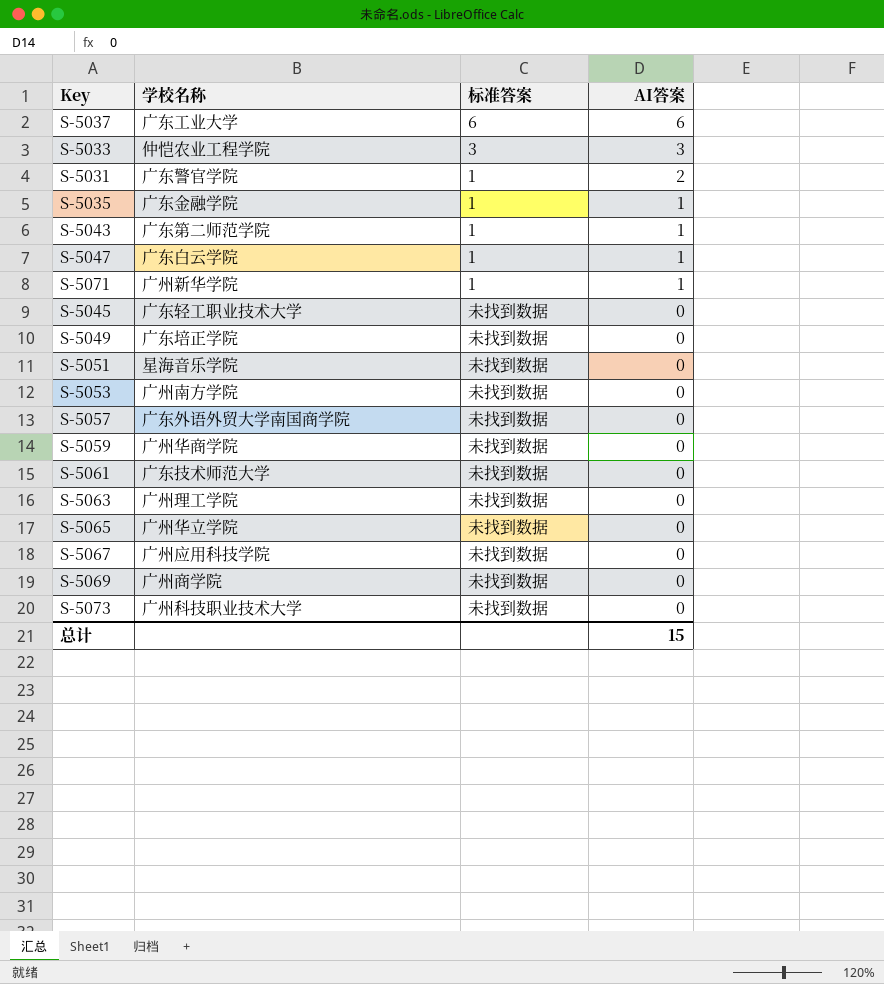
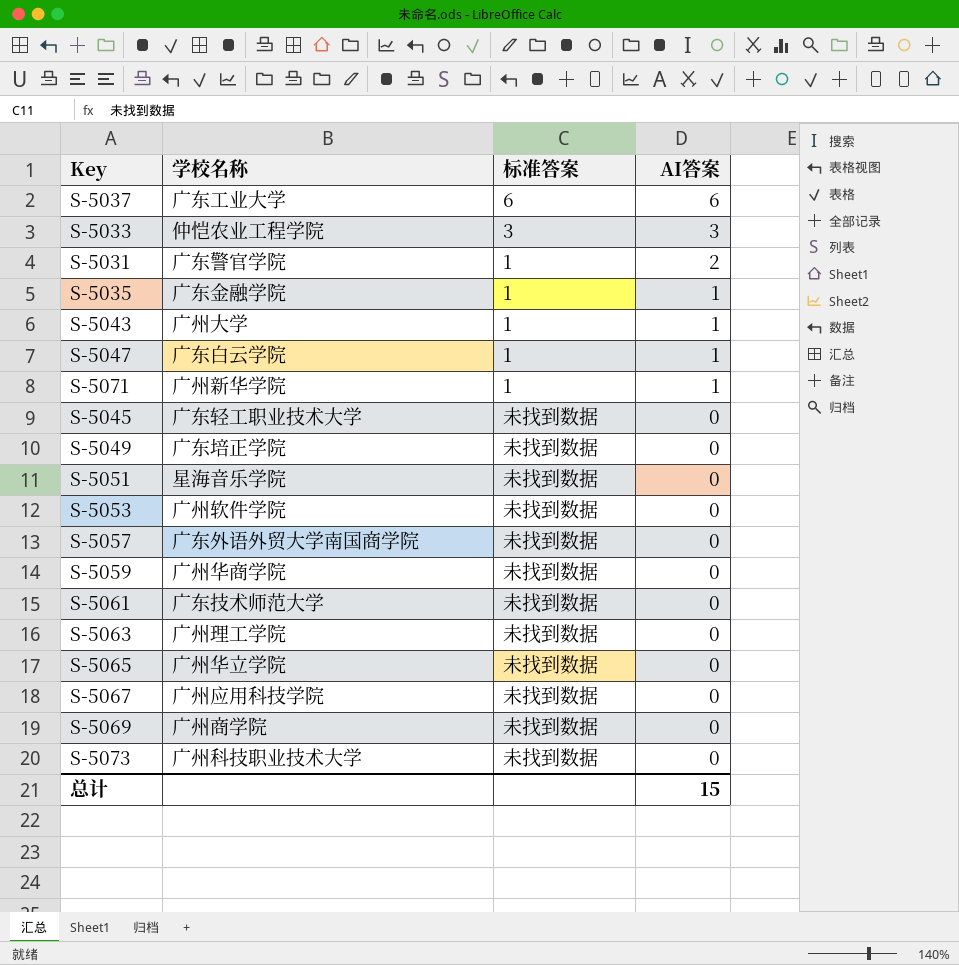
S-5043 | 学校名称: 广东第二师范学院 -> 广州大学
S-5053 | 学校名称: 广州南方学院 -> 广州软件学院

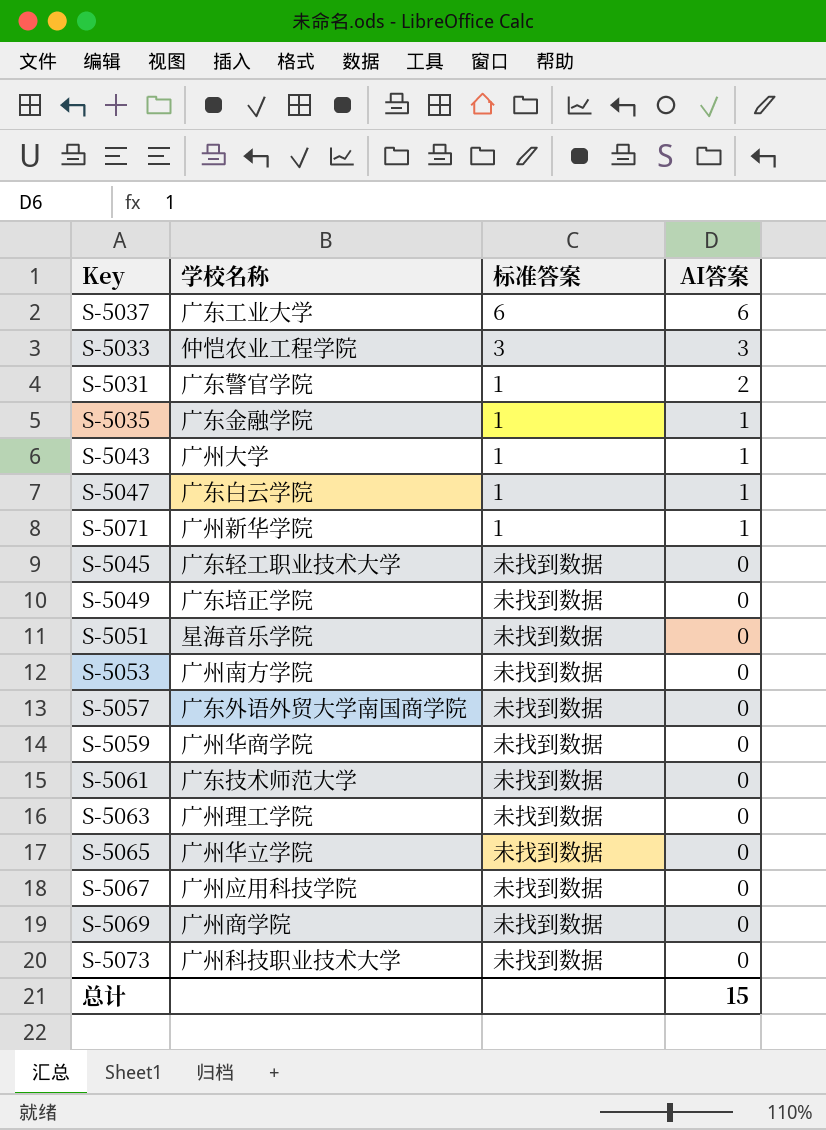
S-5053 | 学校名称: 广州软件学院 -> 广州南方学院

